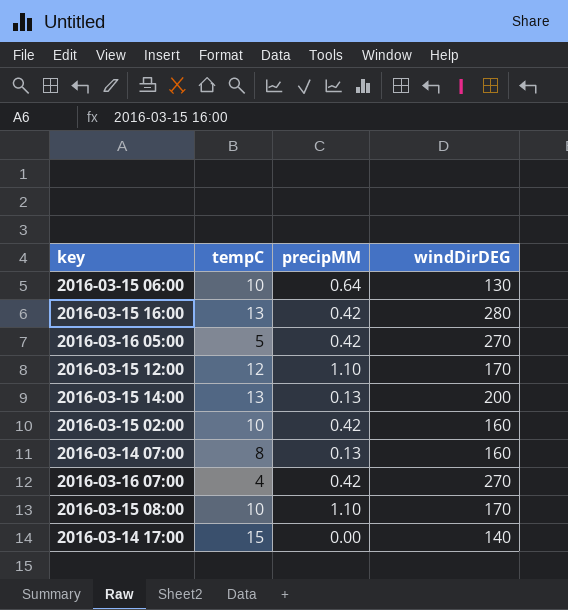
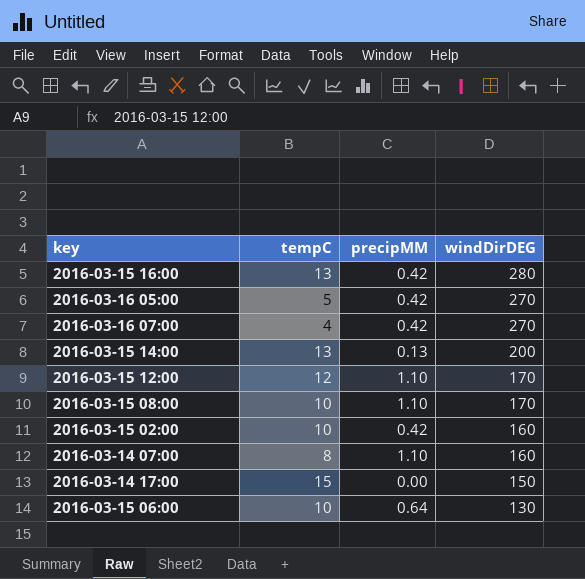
row order: none -> windDirDEG descending
2016-03-14 07:00 | precipMM: 0.13 -> 1.10
2016-03-14 17:00 | windDirDEG: 140 -> 150

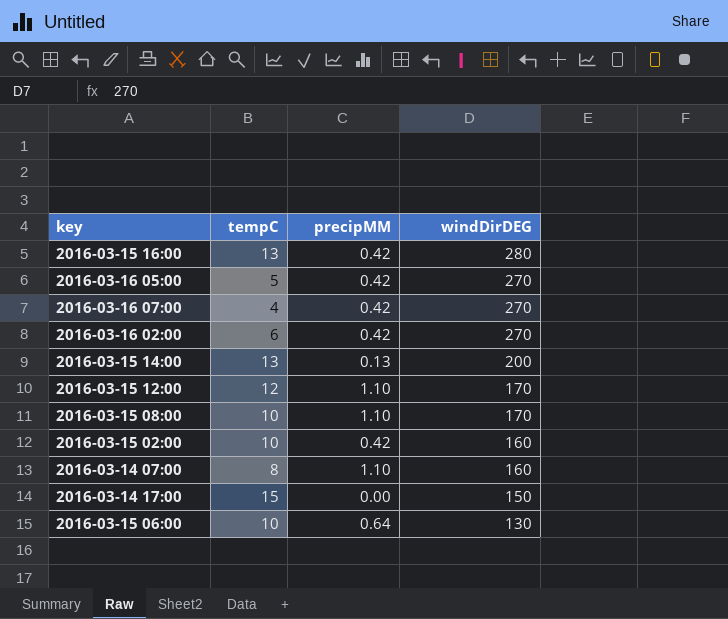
row 2016-03-16 02:00: none -> 6 | 0.42 | 270

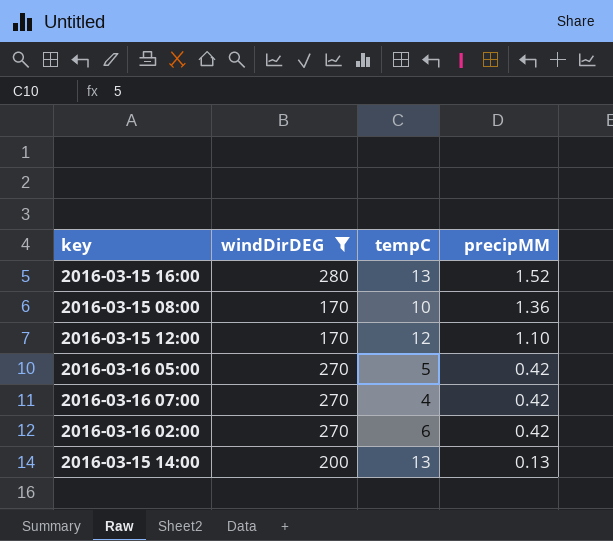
filter: none -> windDirDEG >= 170
row order: windDirDEG descending -> precipMM descending
column windDirDEG | position: 4 -> 2
2016-03-15 16:00 | precipMM: 0.42 -> 1.52
2016-03-15 08:00 | precipMM: 1.10 -> 1.36

